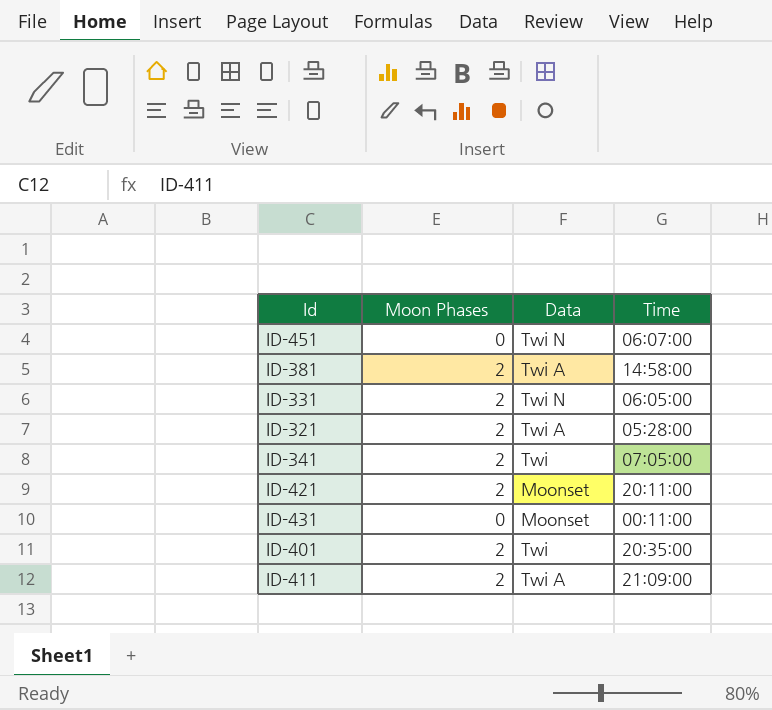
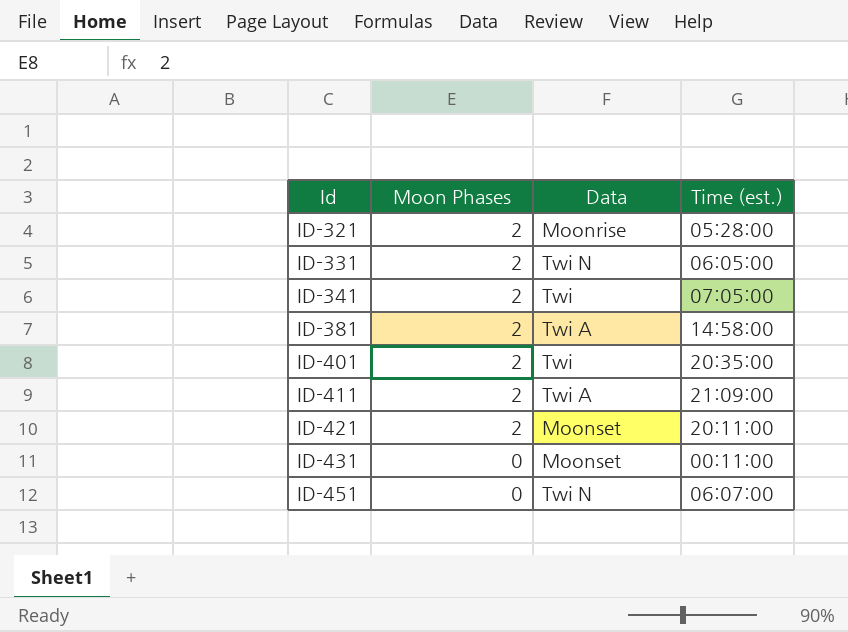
row order: none -> Id ascending
column name: Time -> Time (est.)
ID-321 | Data: Twi A -> Moonrise

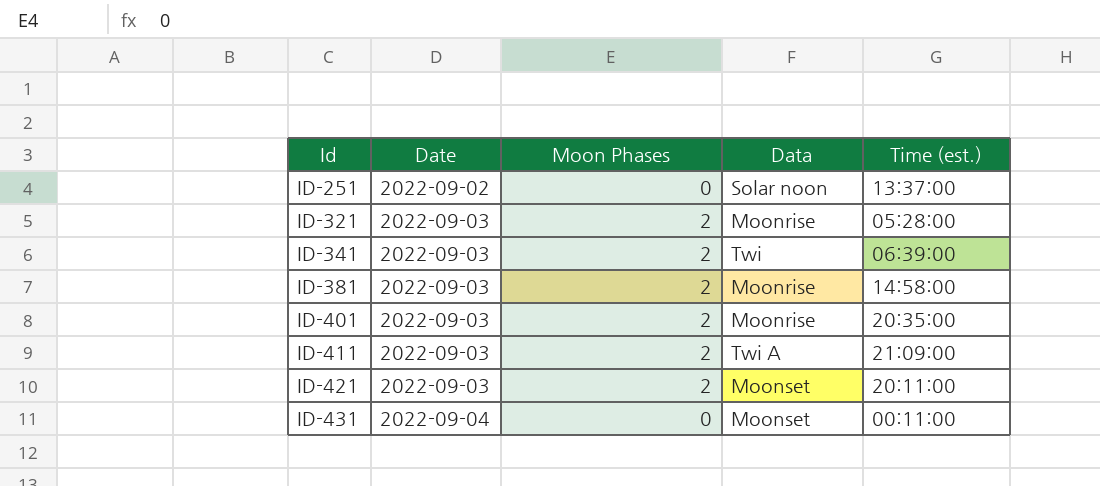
column Date | position: none -> 2
row ID-331: 2 | Twi N | 06:05:00 -> none
row ID-451: 0 | Twi N | 06:07:00 -> none
row ID-251: none -> 2022-09-02 | 0 | Solar noon | 13:37:00
ID-341 | Time (est.): 07:05:00 -> 06:39:00
ID-381 | Data: Twi A -> Moonrise
ID-401 | Data: Twi -> Moonrise

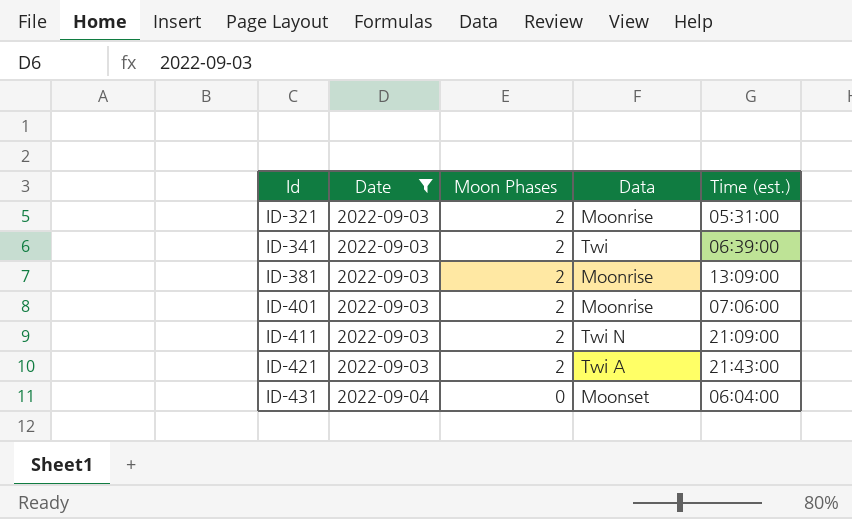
filter: none -> Date != 2022-09-02
ID-321 | Time (est.): 05:28:00 -> 05:31:00
ID-381 | Time (est.): 14:58:00 -> 13:09:00
ID-401 | Time (est.): 20:35:00 -> 07:06:00
ID-411 | Data: Twi A -> Twi N
ID-421 | Data: Moonset -> Twi A
ID-421 | Time (est.): 20:11:00 -> 21:43:00
ID-431 | Time (est.): 00:11:00 -> 06:04:00

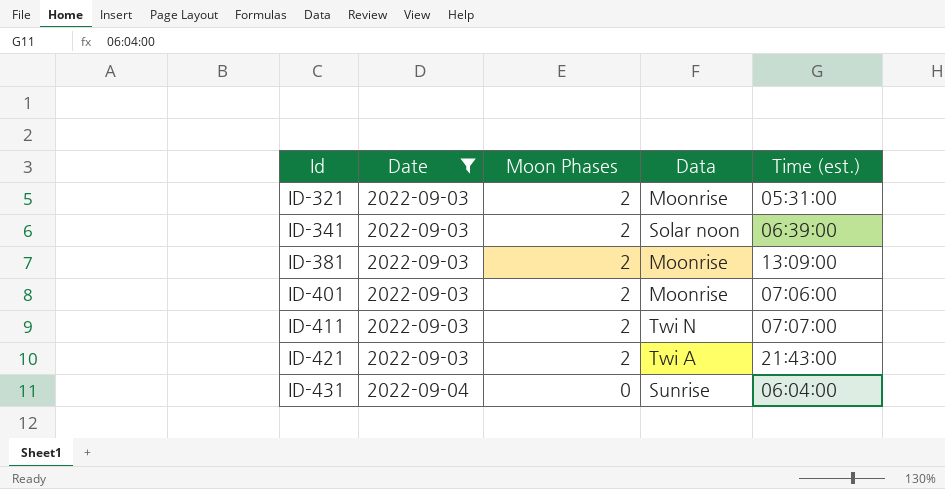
ID-341 | Data: Twi -> Solar noon
ID-411 | Time (est.): 21:09:00 -> 07:07:00
ID-431 | Data: Moonset -> Sunrise

